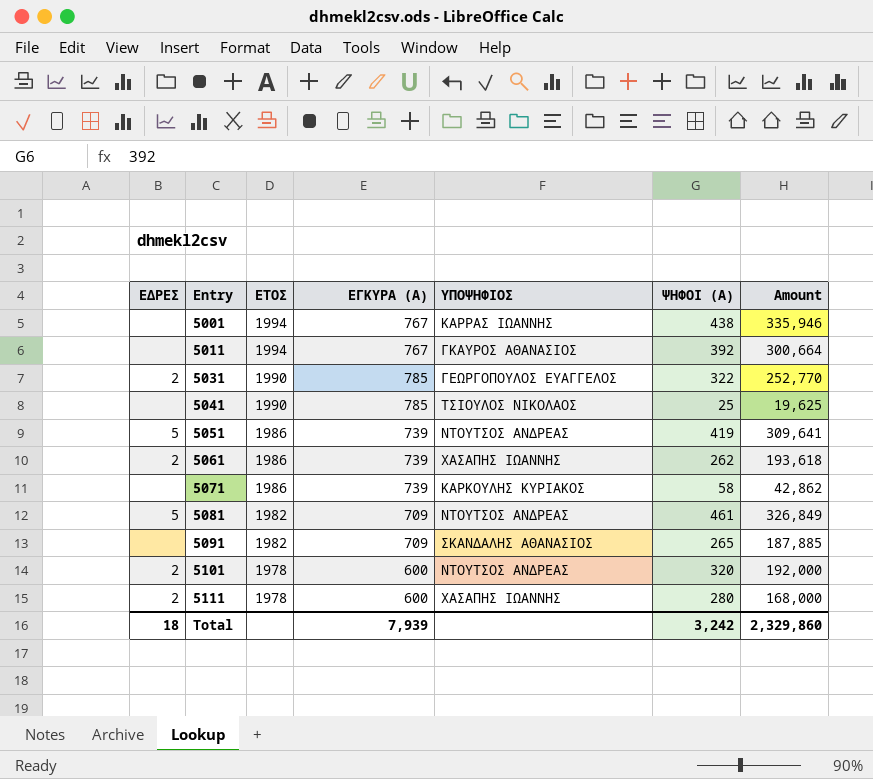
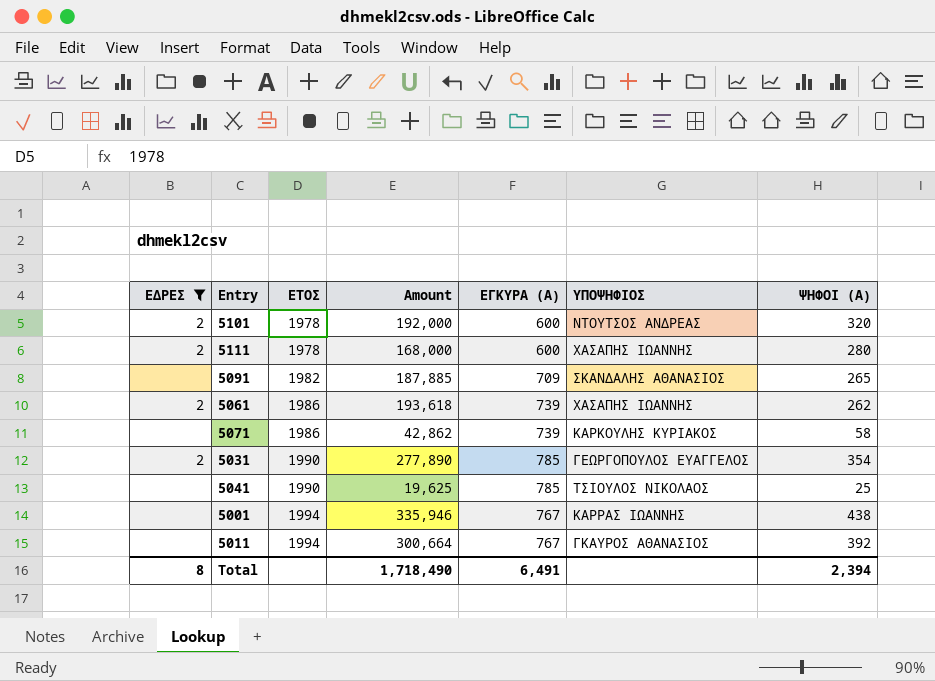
filter: none -> ΕΔΡΕΣ != 5
row order: Entry ascending -> ΕΤΟΣ ascending
column Amount | position: 7 -> 4
5031 | Amount: 252,770 -> 277,890
5031 | ΨΗΦΟΙ (Α): 322 -> 354
Total | ΕΔΡΕΣ: 18 -> 8
Total | Amount: 2,329,860 -> 1,718,490
Total | ΕΓΚΥΡΑ (Α): 7,939 -> 6,491
Total | ΨΗΦΟΙ (Α): 3,242 -> 2,394

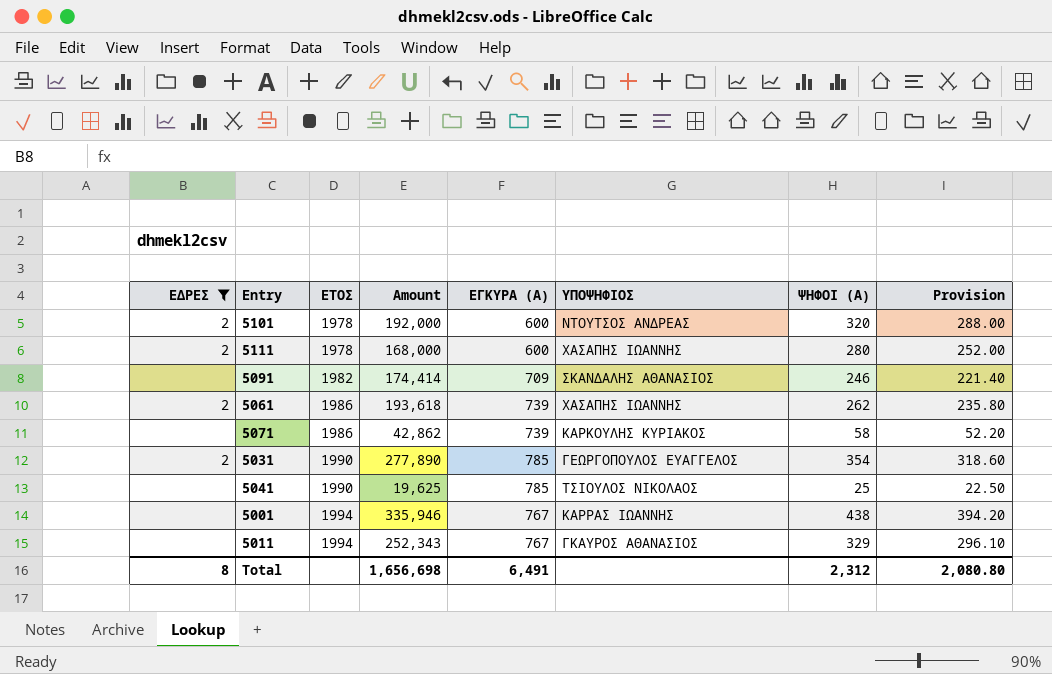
column Provision | formula: none -> [ΨΗΦΟΙ (Α)] * 0.9
5091 | Amount: 187,885 -> 174,414
5091 | ΨΗΦΟΙ (Α): 265 -> 246
5011 | Amount: 300,664 -> 252,343
5011 | ΨΗΦΟΙ (Α): 392 -> 329
Total | Amount: 1,718,490 -> 1,656,698
Total | ΨΗΦΟΙ (Α): 2,394 -> 2,312

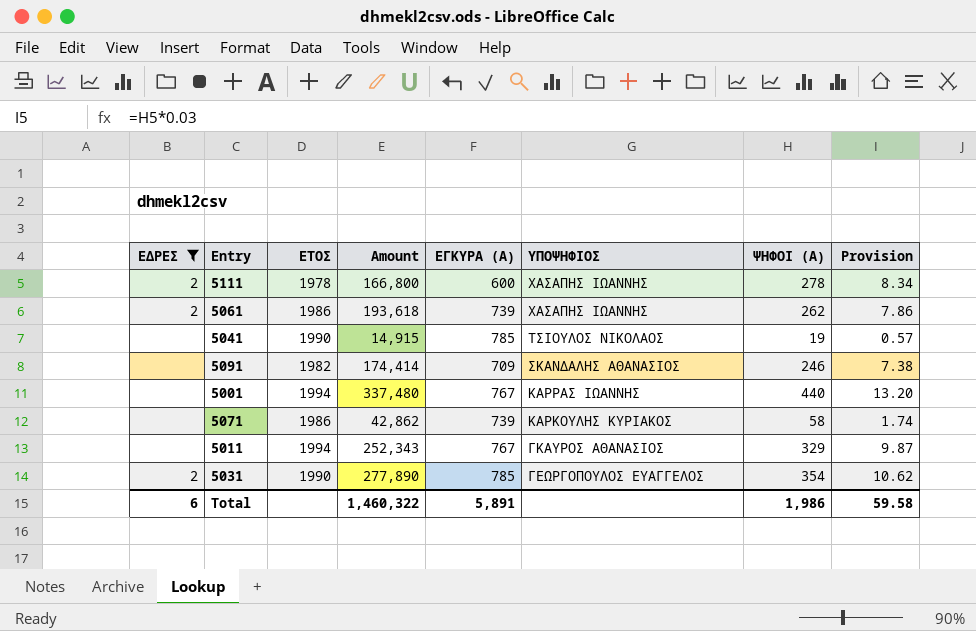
row order: ΕΤΟΣ ascending -> ΥΠΟΨΗΦΙΟΣ descending
column Provision | formula: [ΨΗΦΟΙ (Α)] * 0.9 -> [ΨΗΦΟΙ (Α)] * 0.03
row 5101: 2 | 1978 | 192,000 | 600 | ΝΤΟΥΤΣΟΣ ΑΝΔΡΕΑΣ | 320 | 288.00 -> none
5111 | Amount: 168,000 -> 166,800
5111 | ΨΗΦΟΙ (Α): 280 -> 278
5041 | Amount: 19,625 -> 14,915
5041 | ΨΗΦΟΙ (Α): 25 -> 19
5001 | Amount: 335,946 -> 337,480
5001 | ΨΗΦΟΙ (Α): 438 -> 440
Total | ΕΔΡΕΣ: 8 -> 6
Total | Amount: 1,656,698 -> 1,460,322
Total | ΕΓΚΥΡΑ (Α): 6,491 -> 5,891
Total | ΨΗΦΟΙ (Α): 2,312 -> 1,986
Total | Provision: 2,080.80 -> 59.58

